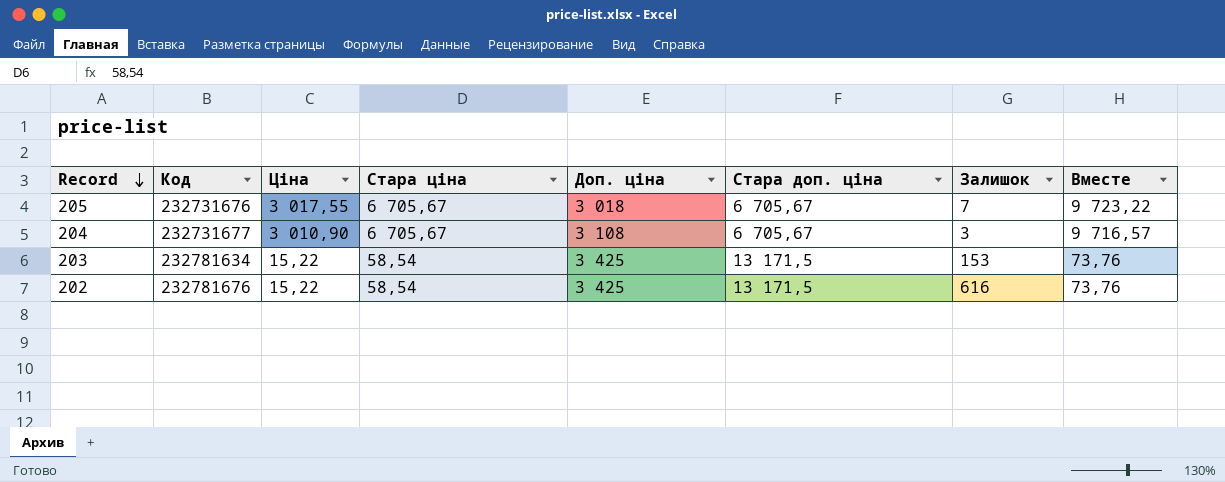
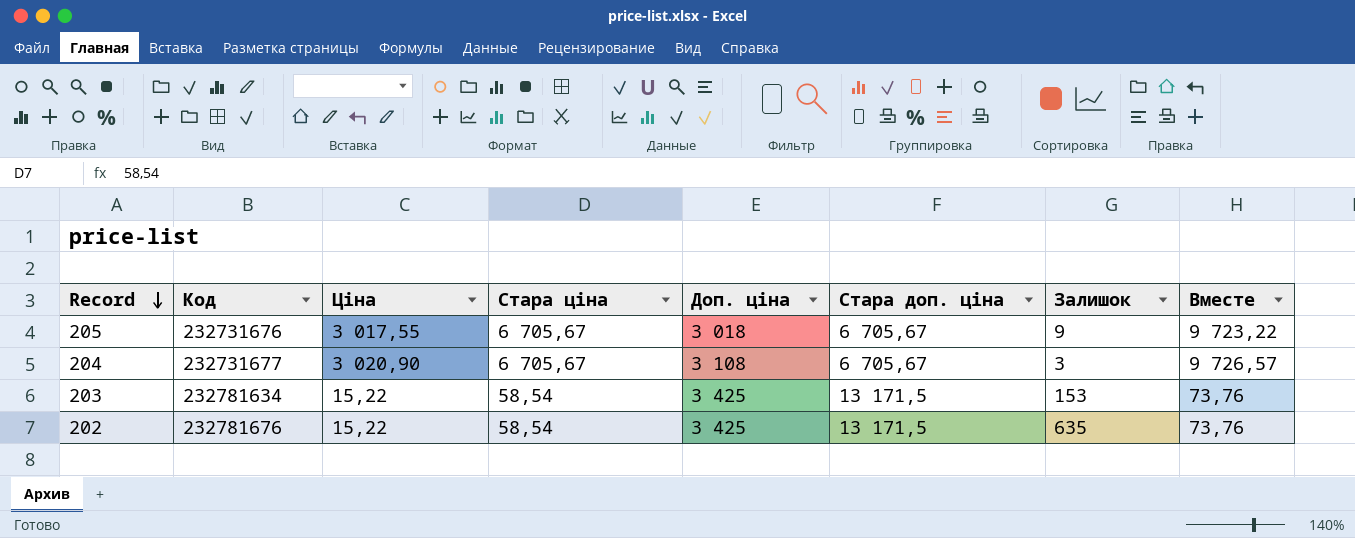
205 | Залишок: 7 -> 9
204 | Ціна: 3 010,90 -> 3 020,90
204 | Вместе: 9 716,57 -> 9 726,57
202 | Залишок: 616 -> 635

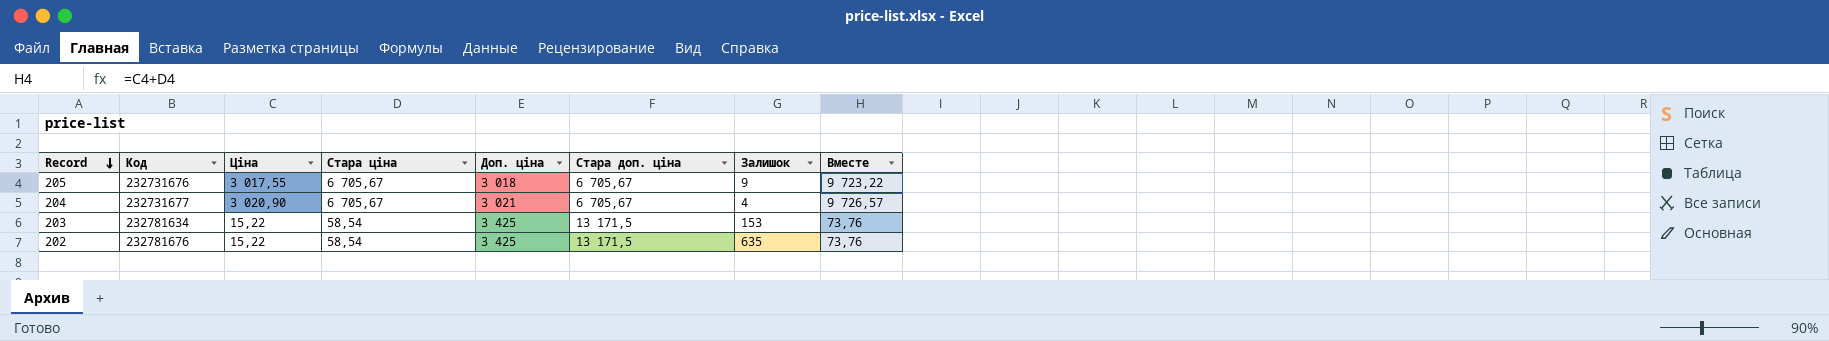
204 | Доп. ціна: 3 108 -> 3 021
204 | Залишок: 3 -> 4

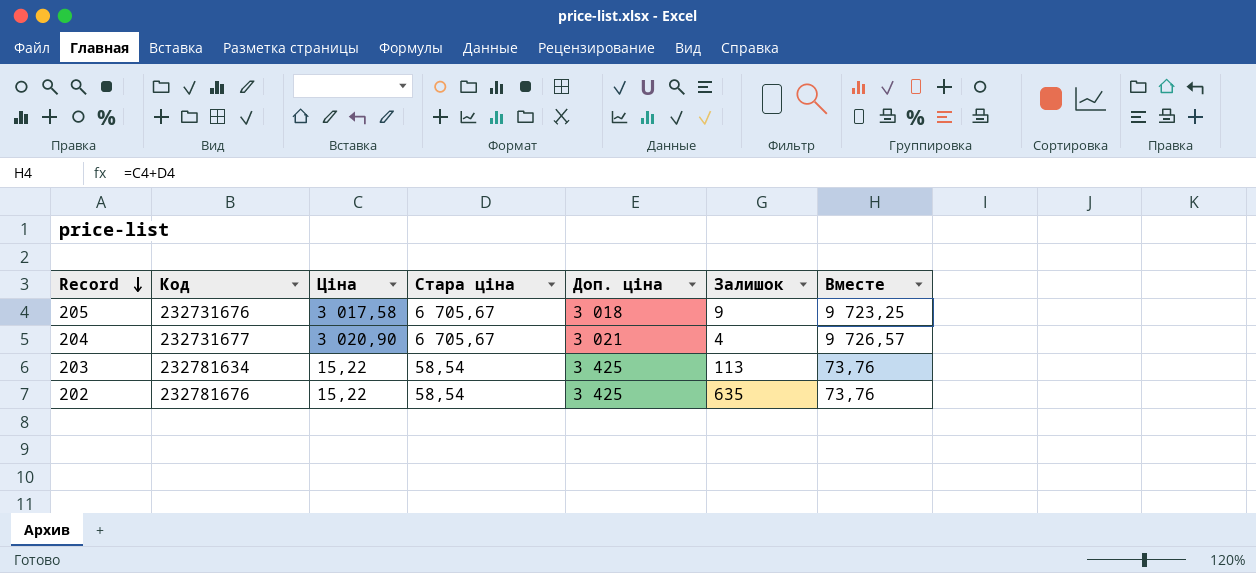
column Стара доп. ціна | position: 6 -> none
205 | Ціна: 3 017,55 -> 3 017,58
205 | Вместе: 9 723,22 -> 9 723,25
203 | Залишок: 153 -> 113

